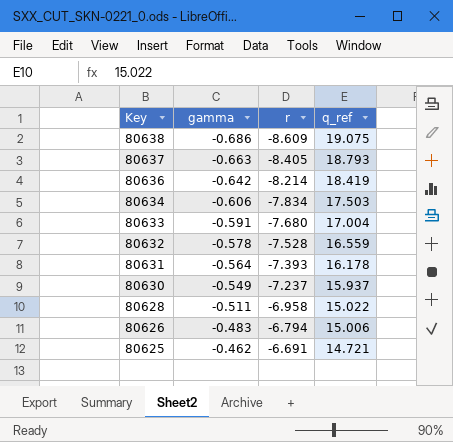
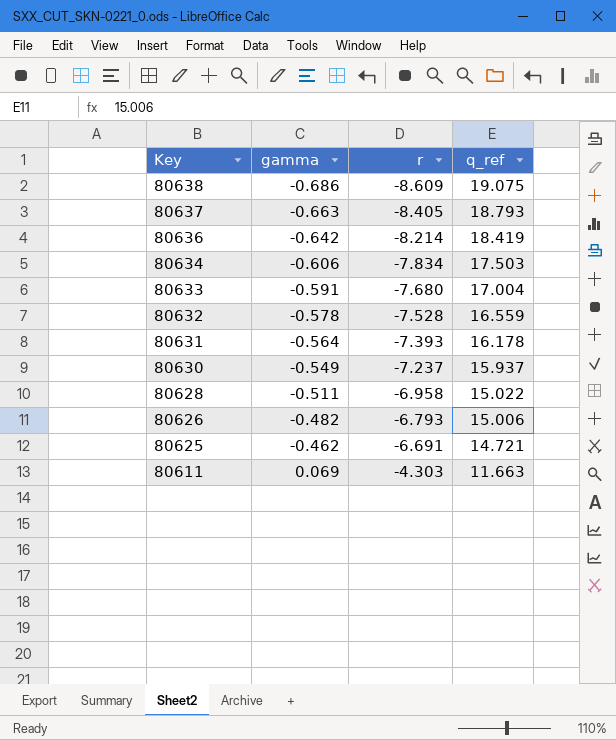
80626 | gamma: -0.483 -> -0.482
80626 | r: -6.794 -> -6.793
row 80611: none -> 0.069 | -4.303 | 11.663

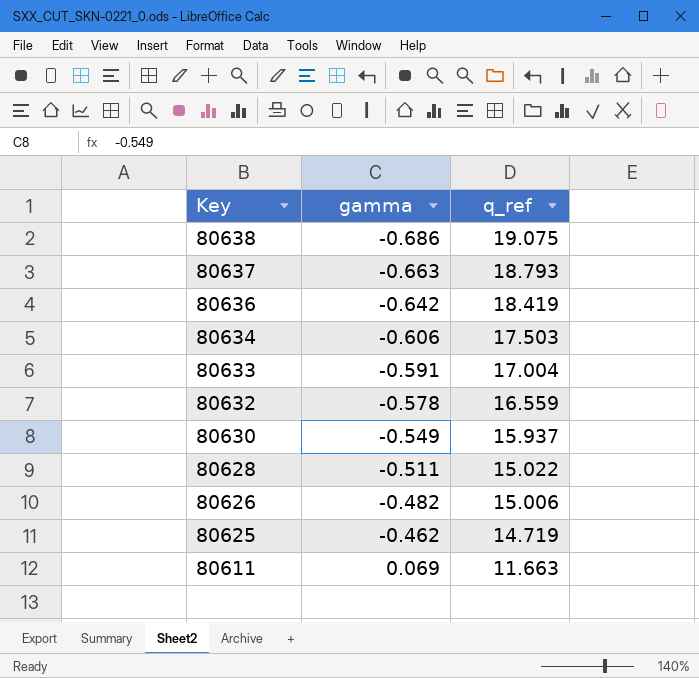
column r | position: 3 -> none
row 80631: -0.564 | -7.393 | 16.178 -> none
80625 | q_ref: 14.721 -> 14.719

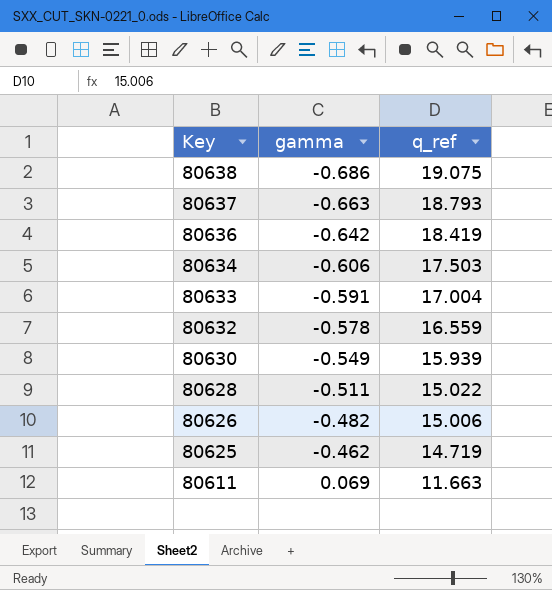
80630 | q_ref: 15.937 -> 15.939

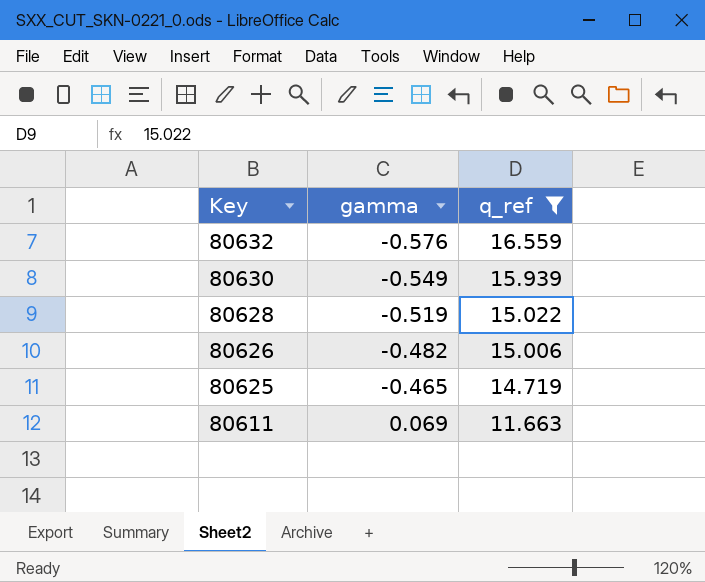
filter: none -> q_ref <= 16.559
80632 | gamma: -0.578 -> -0.576
80628 | gamma: -0.511 -> -0.519
80625 | gamma: -0.462 -> -0.465

